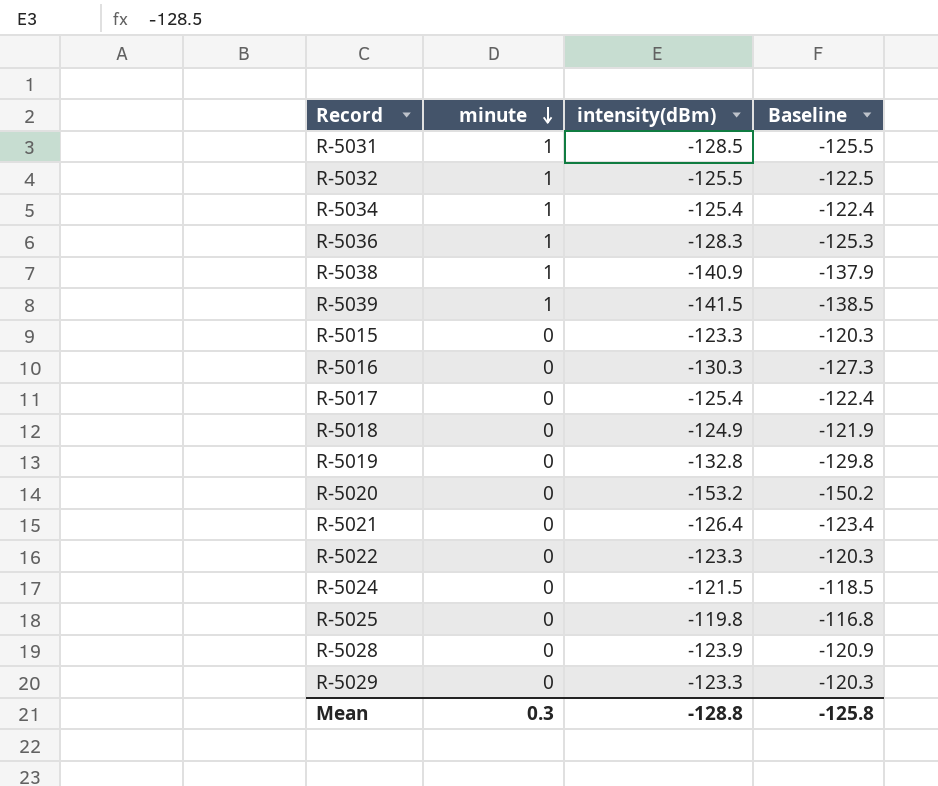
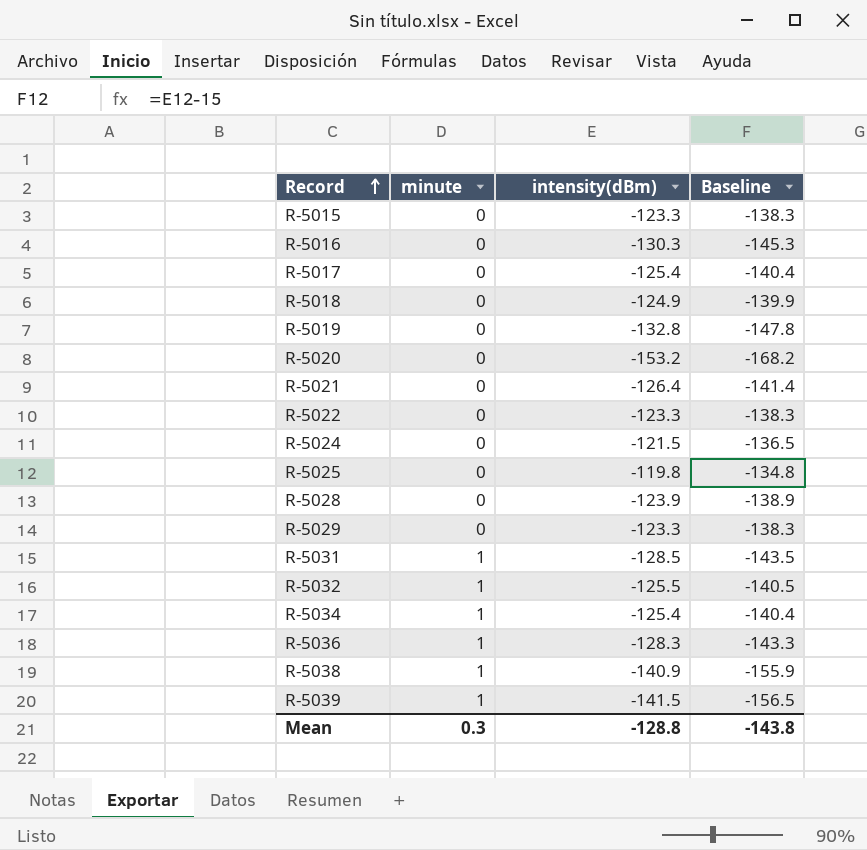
row order: minute descending -> Record ascending
column Baseline | formula: [intensity(dBm)] + 3 -> [intensity(dBm)] - 15
Mean | Baseline: -125.8 -> -143.8

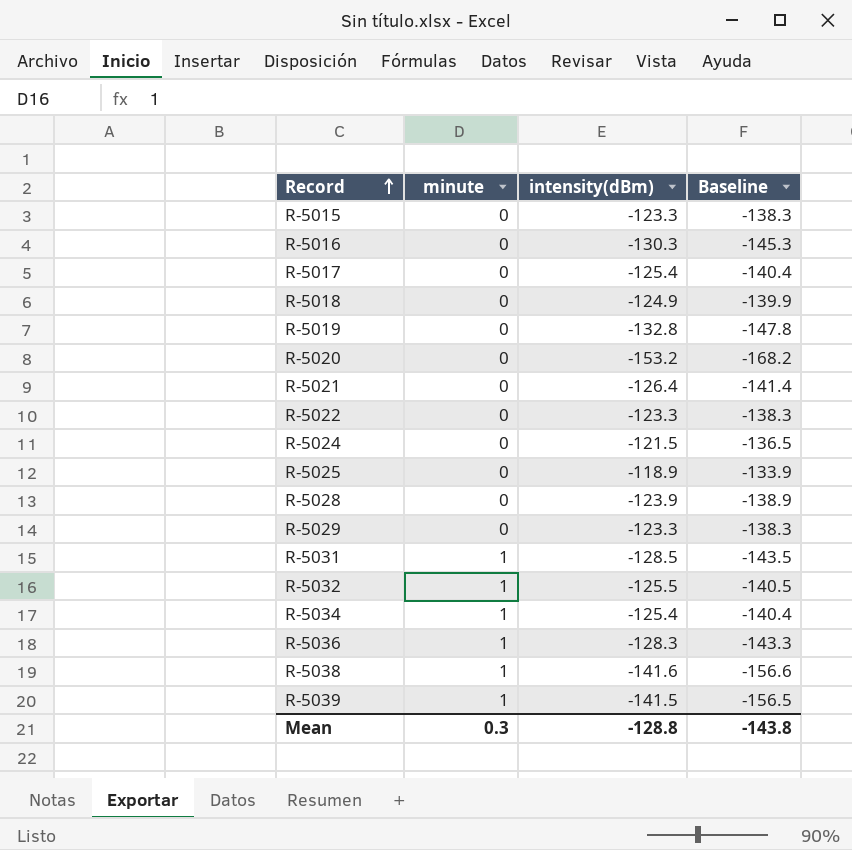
R-5025 | intensity(dBm): -119.8 -> -118.9
R-5025 | Baseline: -134.8 -> -133.9
R-5038 | intensity(dBm): -140.9 -> -141.6
R-5038 | Baseline: -155.9 -> -156.6

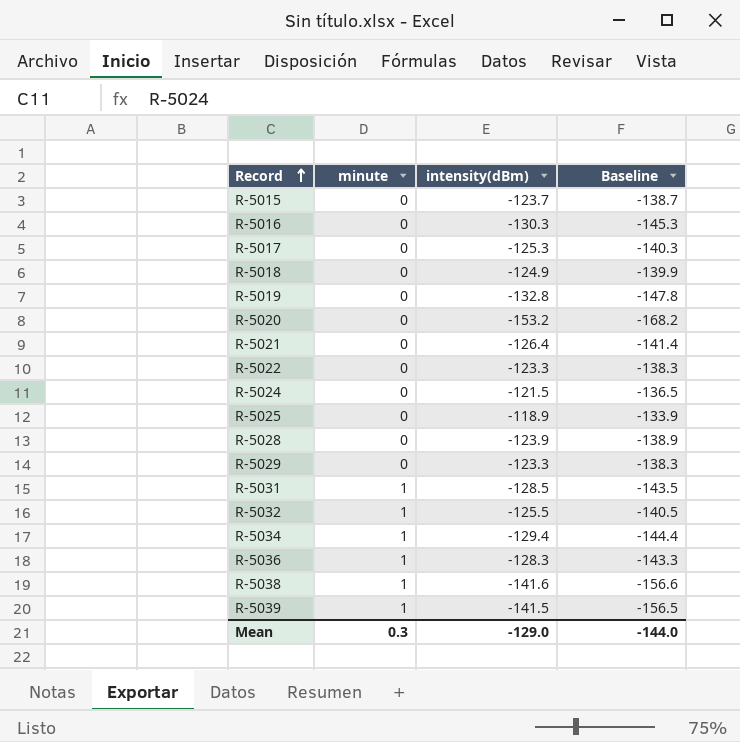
R-5015 | intensity(dBm): -123.3 -> -123.7
R-5015 | Baseline: -138.3 -> -138.7
R-5017 | intensity(dBm): -125.4 -> -125.3
R-5017 | Baseline: -140.4 -> -140.3
R-5034 | intensity(dBm): -125.4 -> -129.4
R-5034 | Baseline: -140.4 -> -144.4
Mean | intensity(dBm): -128.8 -> -129.0
Mean | Baseline: -143.8 -> -144.0

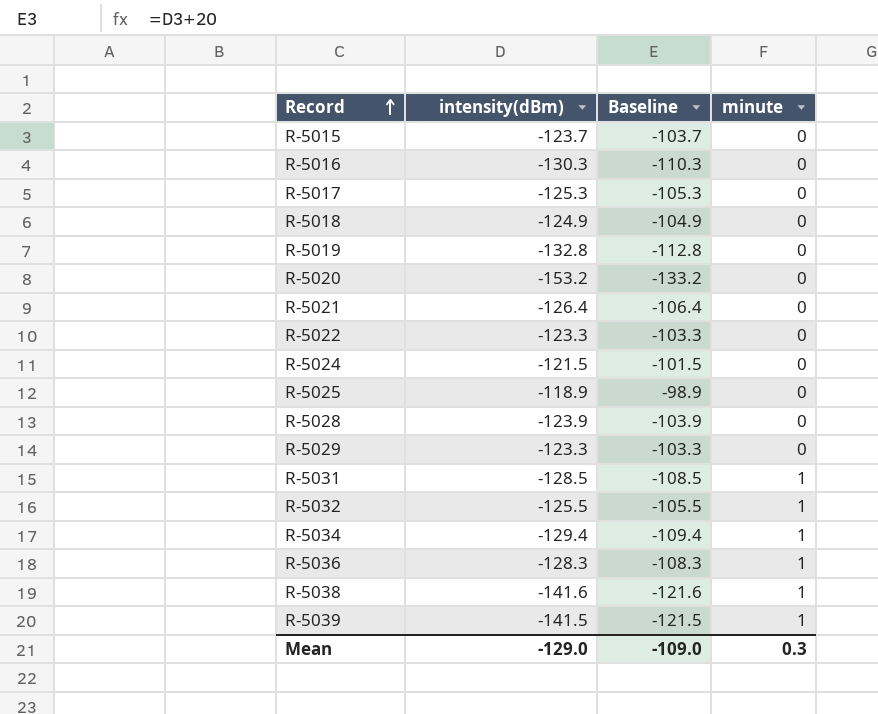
column Baseline | formula: [intensity(dBm)] - 15 -> [intensity(dBm)] + 20
column minute | position: 2 -> 4
Mean | Baseline: -144.0 -> -109.0

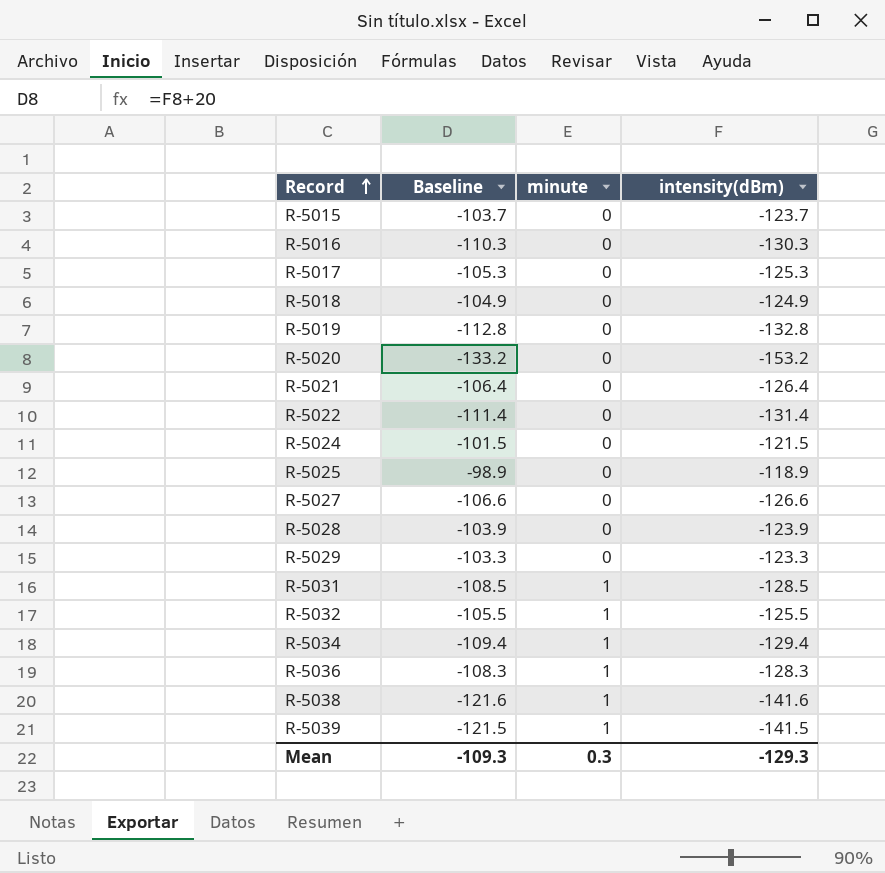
column intensity(dBm) | position: 2 -> 4
R-5022 | Baseline: -103.3 -> -111.4
R-5022 | intensity(dBm): -123.3 -> -131.4
row R-5027: none -> -106.6 | 0 | -126.6
Mean | Baseline: -109.0 -> -109.3
Mean | intensity(dBm): -129.0 -> -129.3

